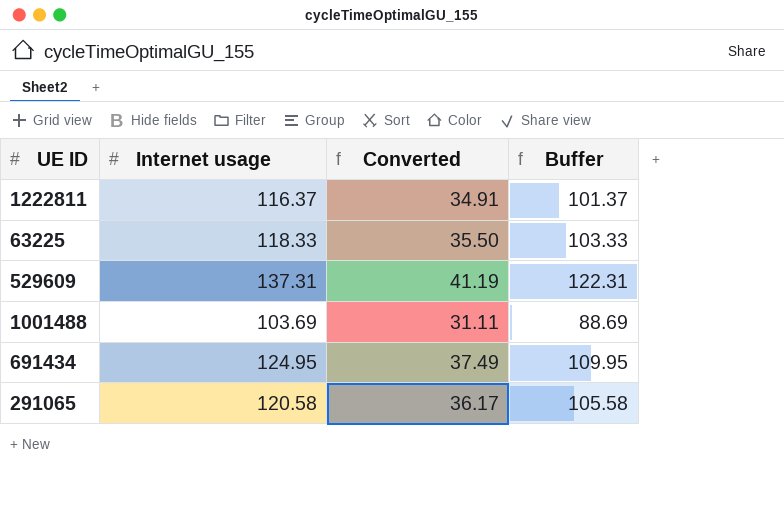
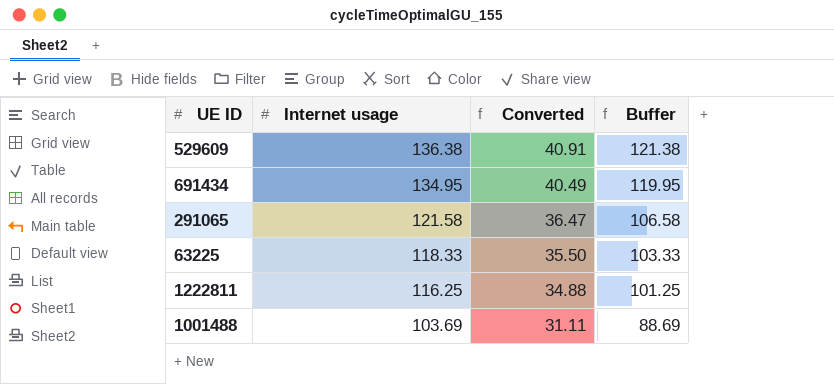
row order: none -> Internet usage descending
529609 | Internet usage: 137.31 -> 136.38
529609 | Converted: 41.19 -> 40.91
529609 | Buffer: 122.31 -> 121.38
691434 | Internet usage: 124.95 -> 134.95
691434 | Converted: 37.49 -> 40.49
691434 | Buffer: 109.95 -> 119.95
291065 | Internet usage: 120.58 -> 121.58
291065 | Converted: 36.17 -> 36.47
291065 | Buffer: 105.58 -> 106.58
1222811 | Internet usage: 116.37 -> 116.25
1222811 | Converted: 34.91 -> 34.88
1222811 | Buffer: 101.37 -> 101.25

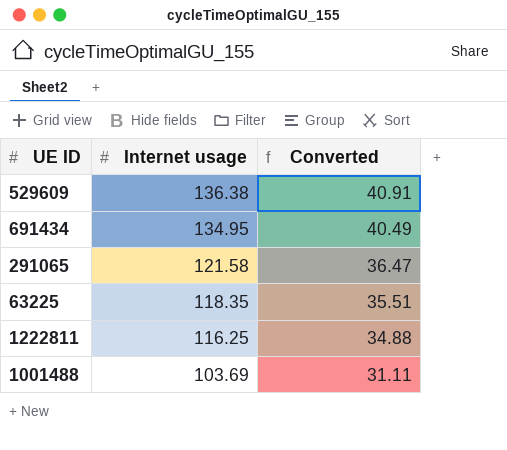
column Buffer | formula: [Internet usage] - 15 -> none
63225 | Internet usage: 118.33 -> 118.35
63225 | Converted: 35.50 -> 35.51

